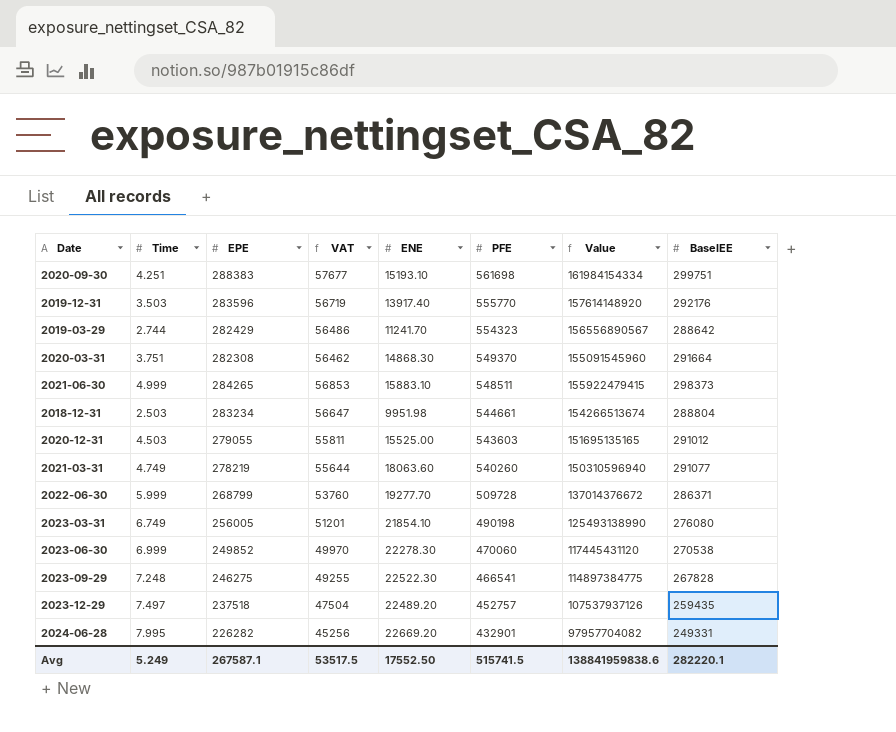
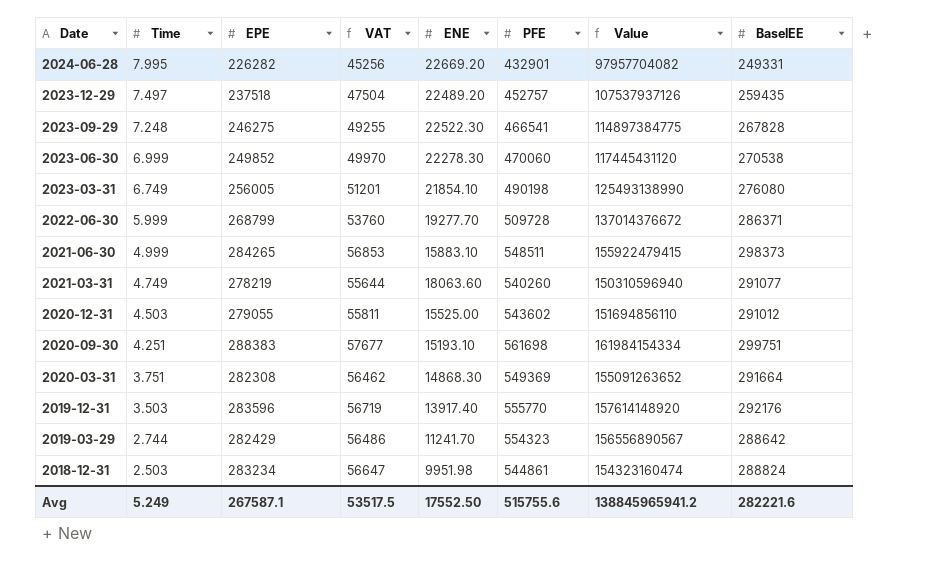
row order: PFE descending -> Date descending
2020-12-31 | PFE: 543603 -> 543602
2020-12-31 | Value: 151695135165 -> 151694856110
2020-03-31 | PFE: 549370 -> 549369
2020-03-31 | Value: 155091545960 -> 155091263652
2018-12-31 | PFE: 544661 -> 544861
2018-12-31 | Value: 154266513674 -> 154323160474
2018-12-31 | BaselEE: 288804 -> 288824
Avg | PFE: 515741.5 -> 515755.6
Avg | Value: 138841959838.6 -> 138845965941.2
Avg | BaselEE: 282220.1 -> 282221.6

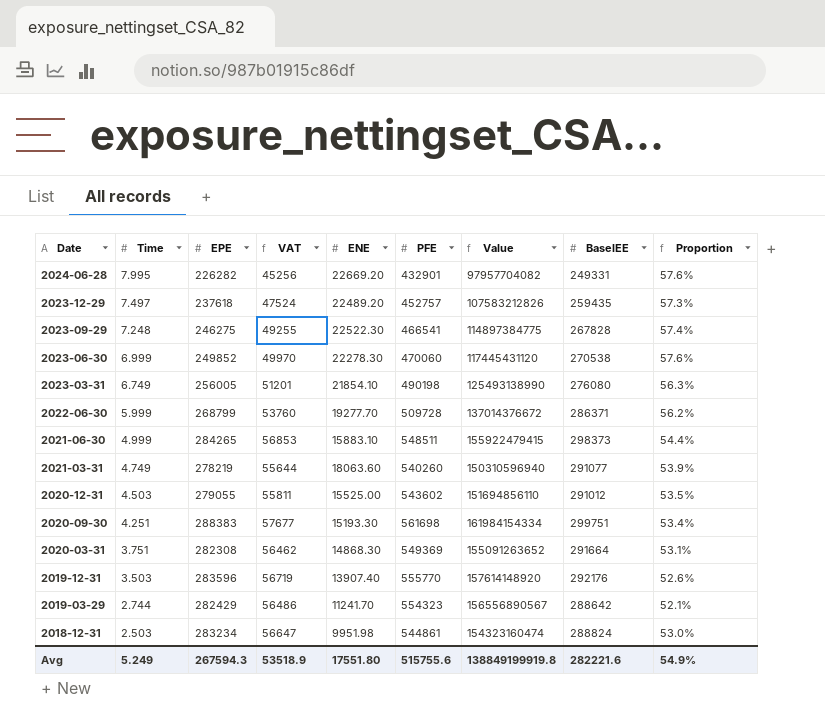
column Proportion | formula: none -> [BaselEE] / [PFE]
2023-12-29 | EPE: 237518 -> 237618
2023-12-29 | VAT: 47504 -> 47524
2023-12-29 | Value: 107537937126 -> 107583212826
2020-09-30 | ENE: 15193.10 -> 15193.30
2019-12-31 | ENE: 13917.40 -> 13907.40
Avg | EPE: 267587.1 -> 267594.3
Avg | VAT: 53517.5 -> 53518.9
Avg | ENE: 17552.50 -> 17551.80
Avg | Value: 138845965941.2 -> 138849199919.8

